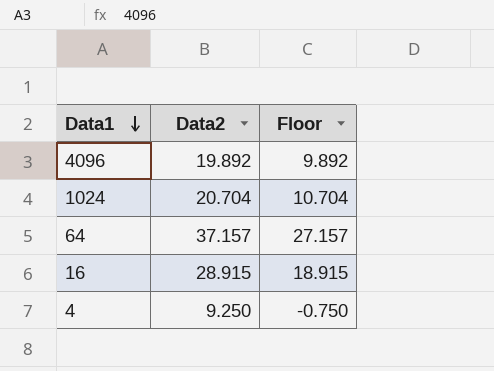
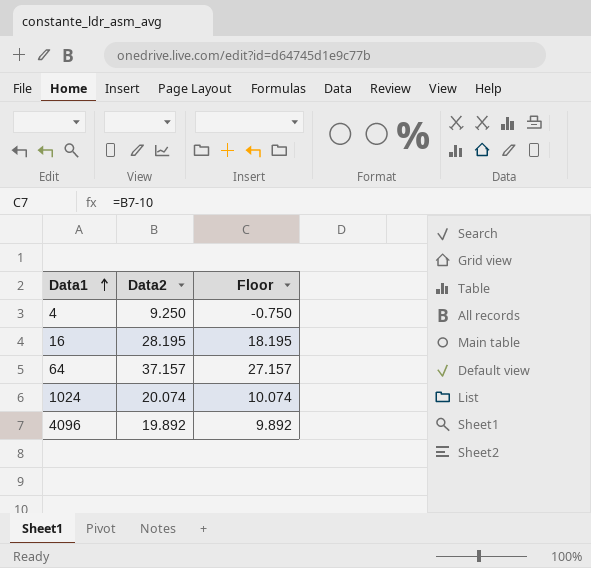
row order: Data1 descending -> Data1 ascending
16 | Data2: 28.915 -> 28.195
16 | Floor: 18.915 -> 18.195
1024 | Data2: 20.704 -> 20.074
1024 | Floor: 10.704 -> 10.074

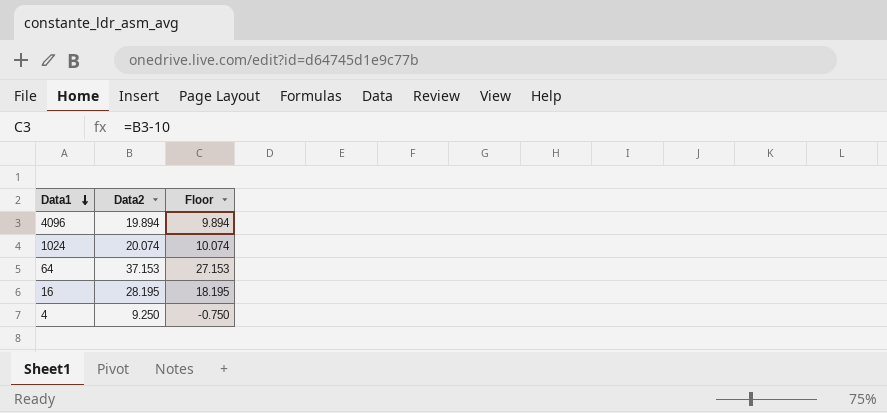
row order: Data1 ascending -> Data1 descending
4096 | Data2: 19.892 -> 19.894
4096 | Floor: 9.892 -> 9.894
64 | Data2: 37.157 -> 37.153
64 | Floor: 27.157 -> 27.153

